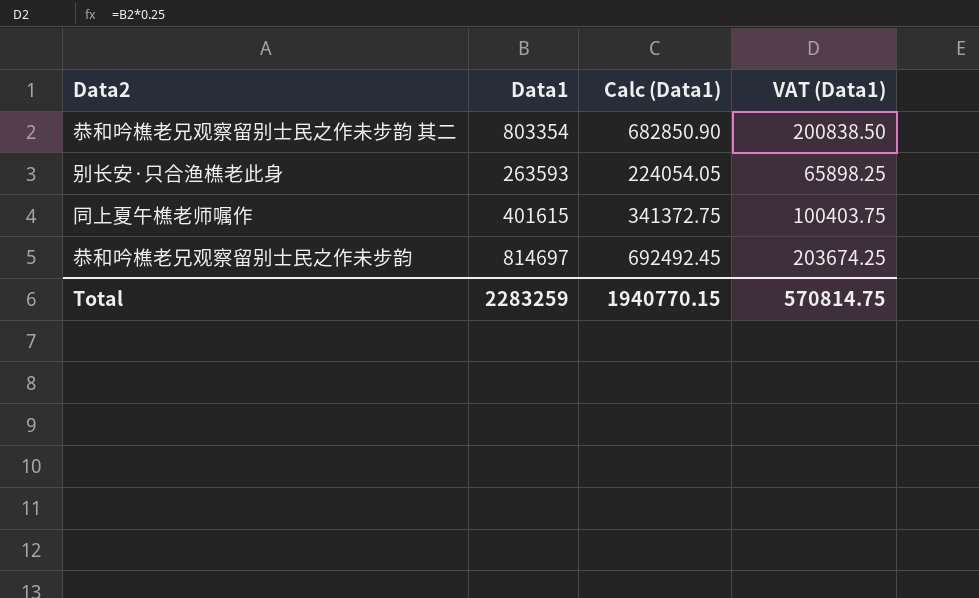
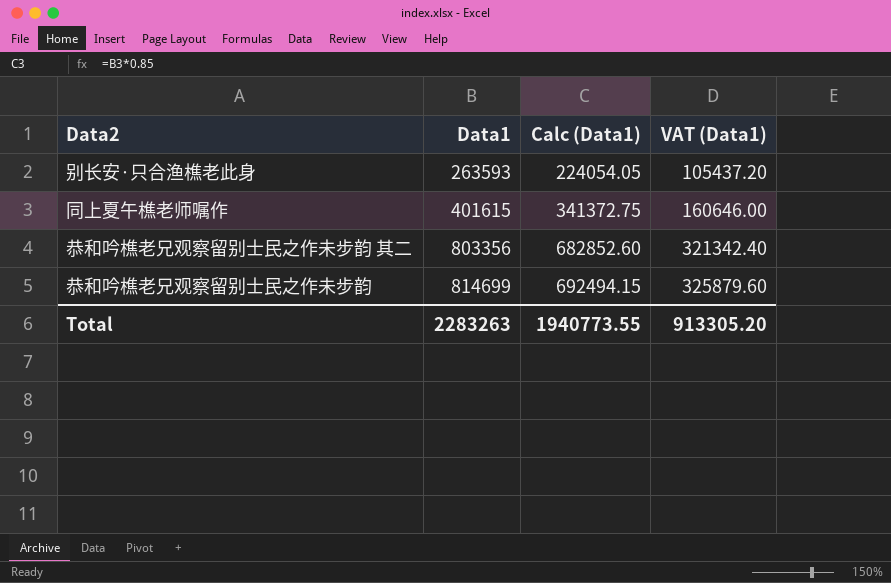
row order: none -> Data1 ascending
column VAT (Data1) | formula: [Data1] * 0.25 -> [Data1] * 0.4
恭和吟樵老兄观察留别士民之作未步韵 其二 | Data1: 803354 -> 803356
恭和吟樵老兄观察留别士民之作未步韵 其二 | Calc (Data1): 682850.90 -> 682852.60
恭和吟樵老兄观察留别士民之作未步韵 | Data1: 814697 -> 814699
恭和吟樵老兄观察留别士民之作未步韵 | Calc (Data1): 692492.45 -> 692494.15
Total | Data1: 2283259 -> 2283263
Total | Calc (Data1): 1940770.15 -> 1940773.55
Total | VAT (Data1): 570814.75 -> 913305.20

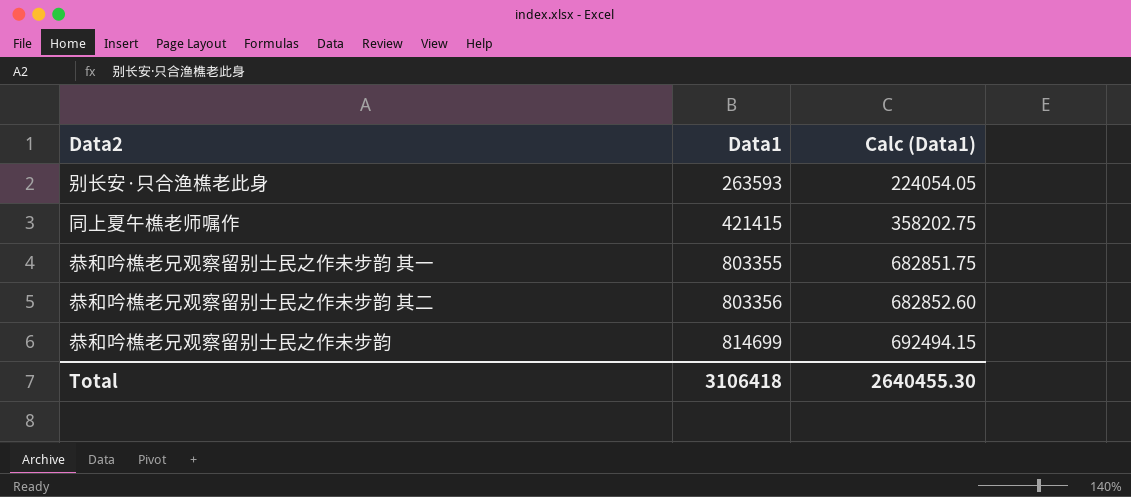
column VAT (Data1) | formula: [Data1] * 0.4 -> none
同上夏午樵老师嘱作 | Data1: 401615 -> 421415
同上夏午樵老师嘱作 | Calc (Data1): 341372.75 -> 358202.75
row 恭和吟樵老兄观察留别士民之作未步韵 其一: none -> 803355 | 682851.75
Total | Data1: 2283263 -> 3106418
Total | Calc (Data1): 1940773.55 -> 2640455.30

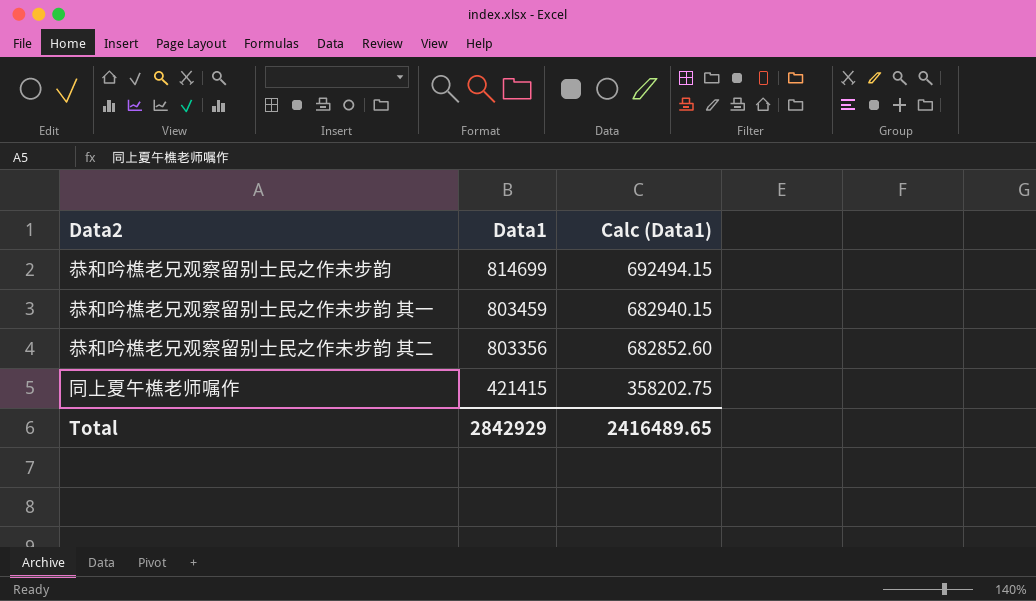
row order: Data1 ascending -> Data1 descending
row 别长安·只合渔樵老此身: 263593 | 224054.05 -> none
恭和吟樵老兄观察留别士民之作未步韵 其一 | Data1: 803355 -> 803459
恭和吟樵老兄观察留别士民之作未步韵 其一 | Calc (Data1): 682851.75 -> 682940.15
Total | Data1: 3106418 -> 2842929
Total | Calc (Data1): 2640455.30 -> 2416489.65

